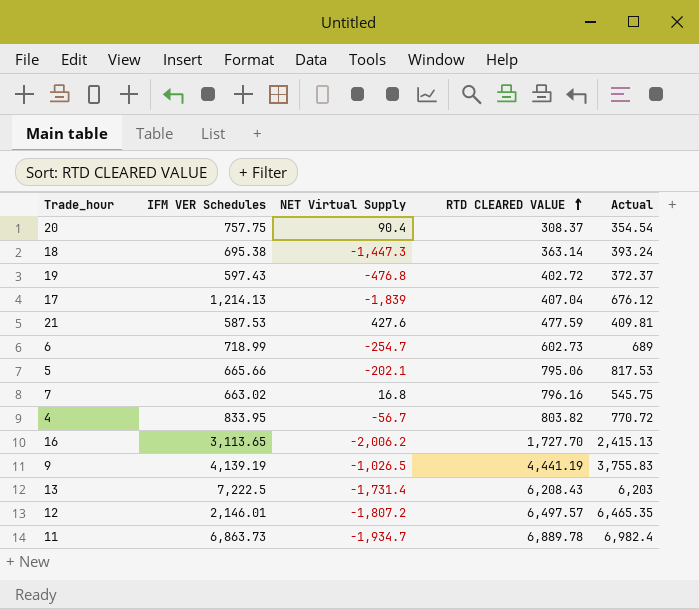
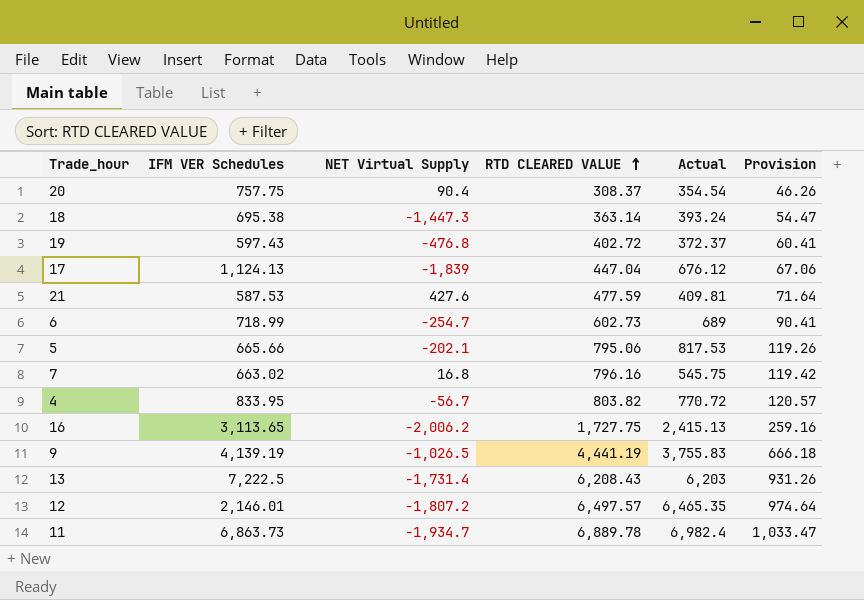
column Provision | formula: none -> [RTD CLEARED VALUE] * 0.15
17 | IFM VER Schedules: 1,214.13 -> 1,124.13
17 | RTD CLEARED VALUE: 407.04 -> 447.04
16 | RTD CLEARED VALUE: 1,727.70 -> 1,727.75

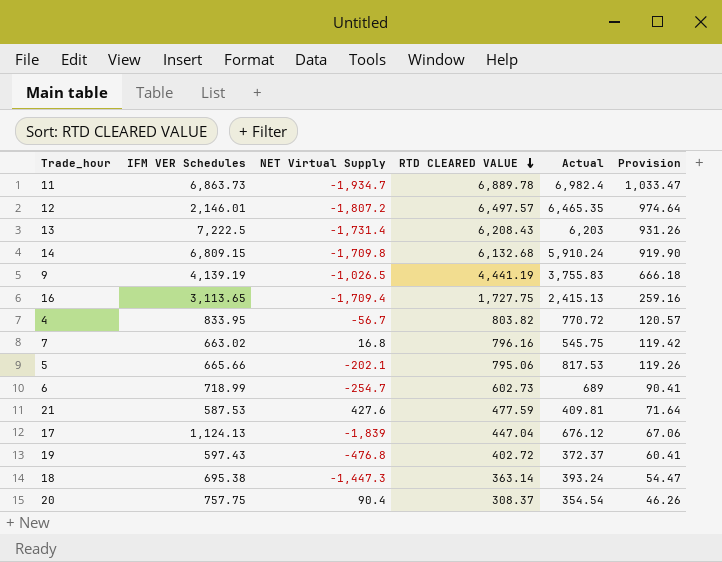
row order: RTD CLEARED VALUE ascending -> RTD CLEARED VALUE descending
row 14: none -> 6,809.15 | -1,709.8 | 6,132.68 | 5,910.24 | 919.90
16 | NET Virtual Supply: -2,006.2 -> -1,709.4

